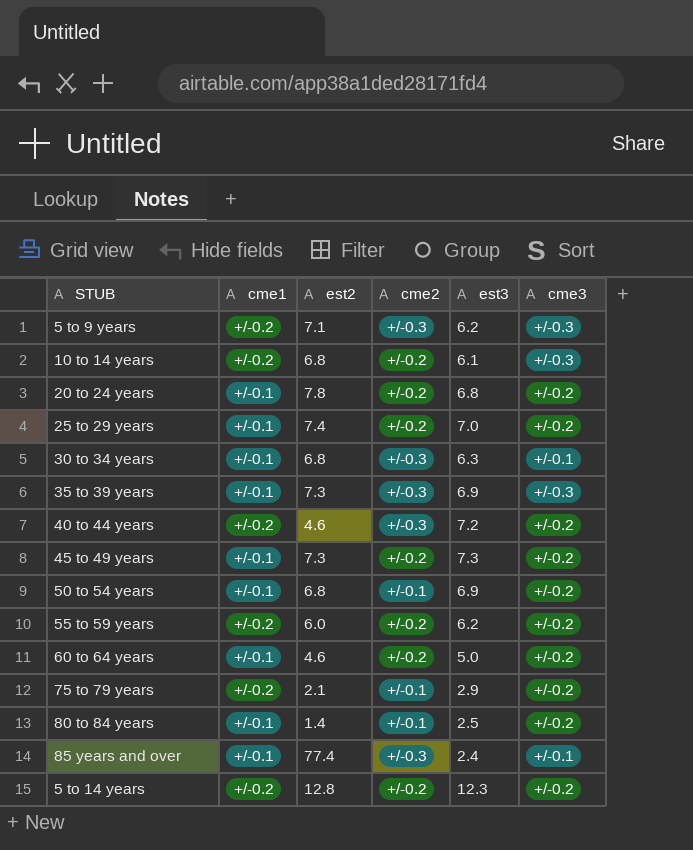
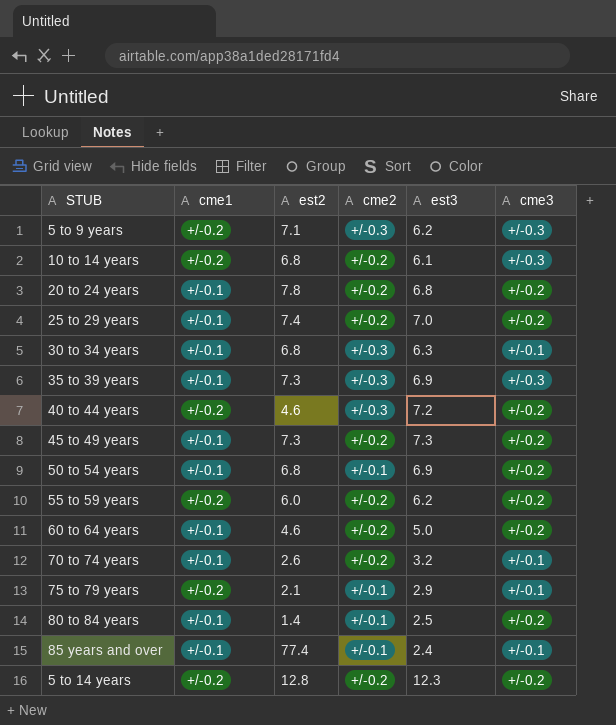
row 70 to 74 years: none -> +/-0.1 | 2.6 | +/-0.2 | 3.2 | +/-0.1
75 to 79 years | cme3: +/-0.2 -> +/-0.1
85 years and over | cme2: +/-0.3 -> +/-0.1

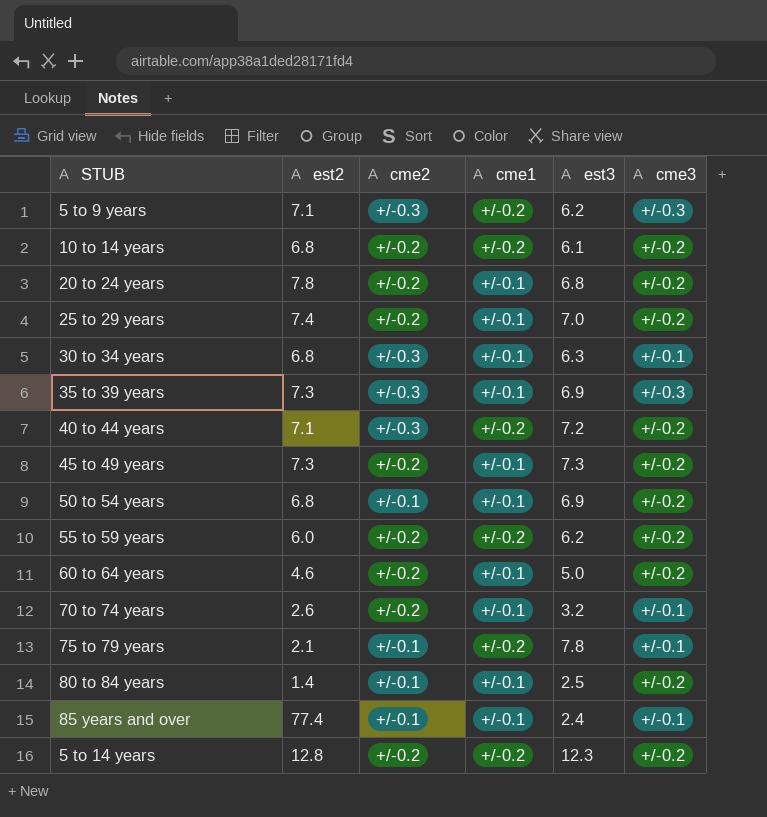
column cme1 | position: 2 -> 4
10 to 14 years | cme3: +/-0.3 -> +/-0.2
40 to 44 years | est2: 4.6 -> 7.1
75 to 79 years | est3: 2.9 -> 7.8

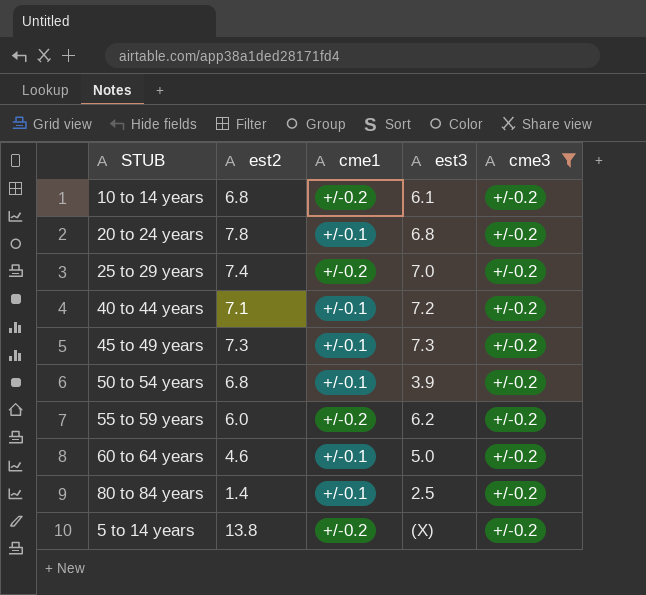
filter: none -> cme3 = +/-0.2
column cme2 | position: 3 -> none
25 to 29 years | cme1: +/-0.1 -> +/-0.2
40 to 44 years | cme1: +/-0.2 -> +/-0.1
50 to 54 years | est3: 6.9 -> 3.9
5 to 14 years | est2: 12.8 -> 13.8
5 to 14 years | est3: 12.3 -> (X)

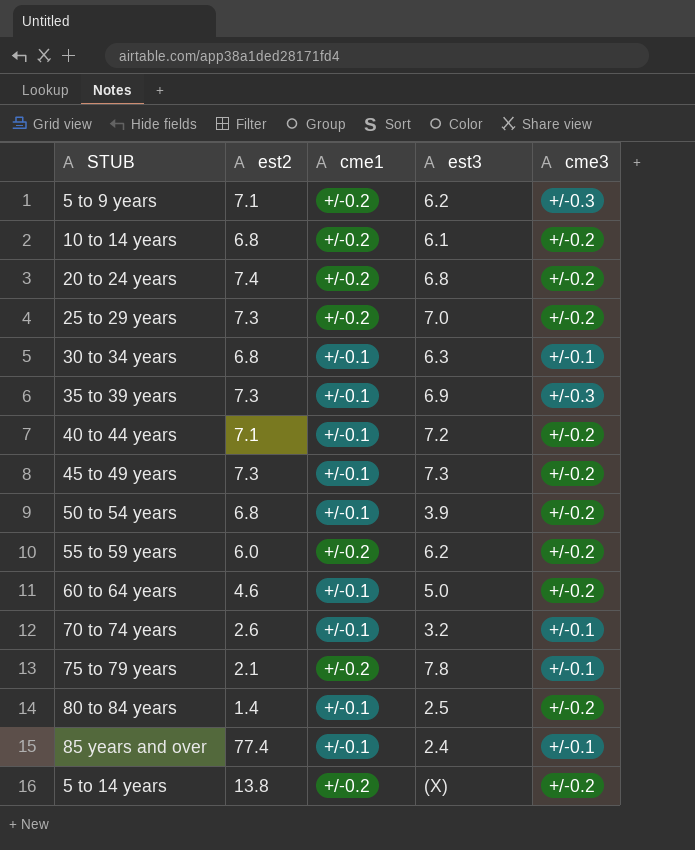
filter: cme3 = +/-0.2 -> none
20 to 24 years | est2: 7.8 -> 7.4
20 to 24 years | cme1: +/-0.1 -> +/-0.2
25 to 29 years | est2: 7.4 -> 7.3

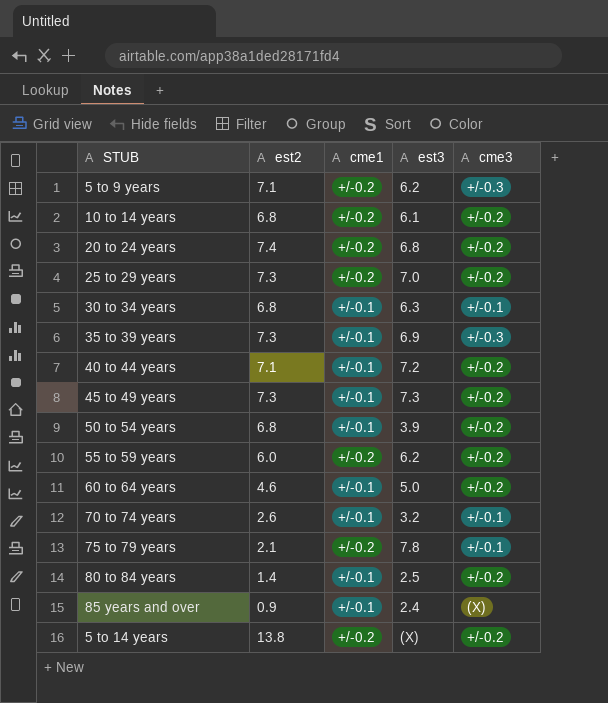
85 years and over | est2: 77.4 -> 0.9
85 years and over | cme3: +/-0.1 -> (X)

